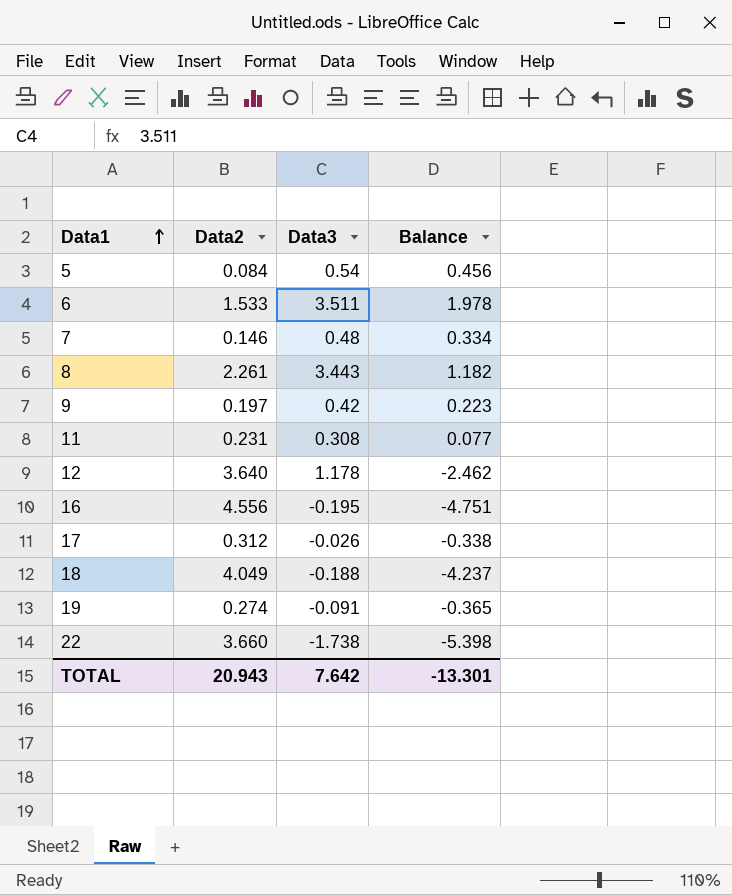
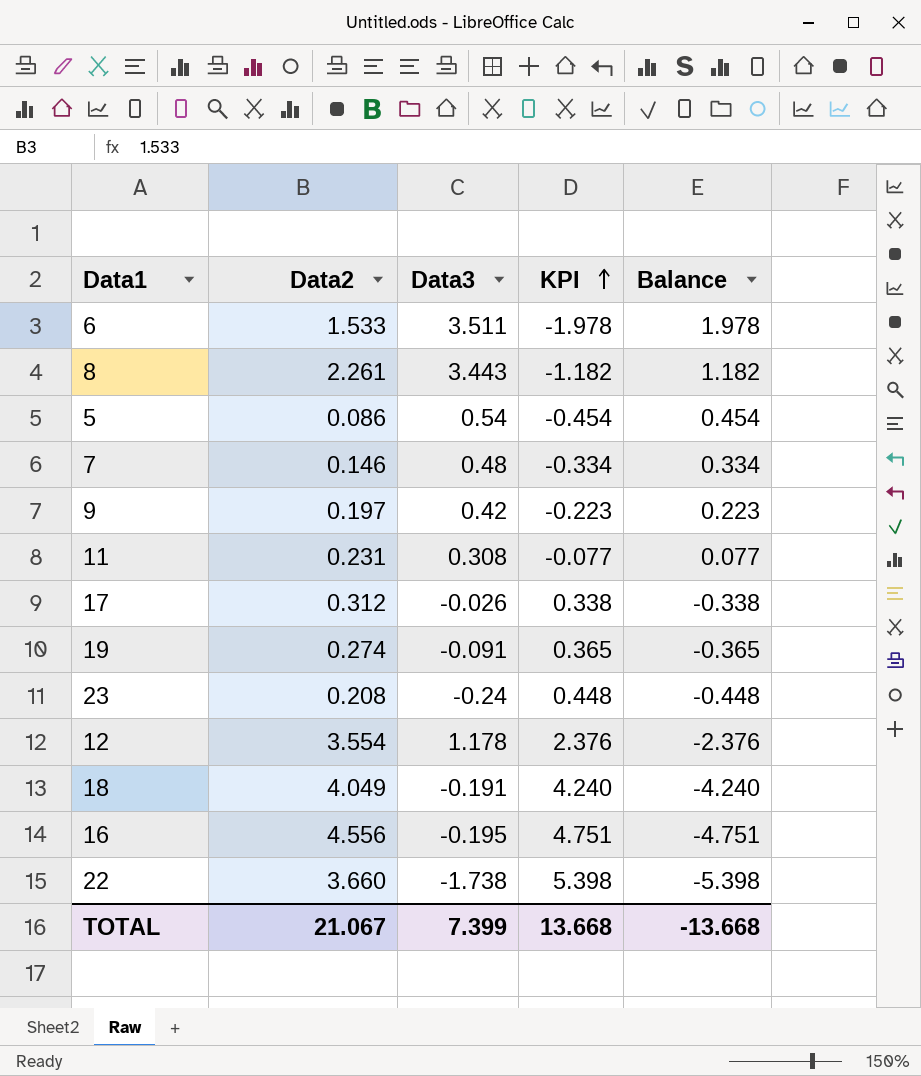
row order: Data1 ascending -> KPI ascending
column KPI | formula: none -> [Data2] - [Data3]
5 | Data2: 0.084 -> 0.086
5 | Balance: 0.456 -> 0.454
row 23: none -> 0.208 | -0.24 | 0.448 | -0.448
12 | Data2: 3.640 -> 3.554
12 | Balance: -2.462 -> -2.376
18 | Data3: -0.188 -> -0.191
18 | Balance: -4.237 -> -4.240
TOTAL | Data2: 20.943 -> 21.067
TOTAL | Data3: 7.642 -> 7.399
TOTAL | Balance: -13.301 -> -13.668

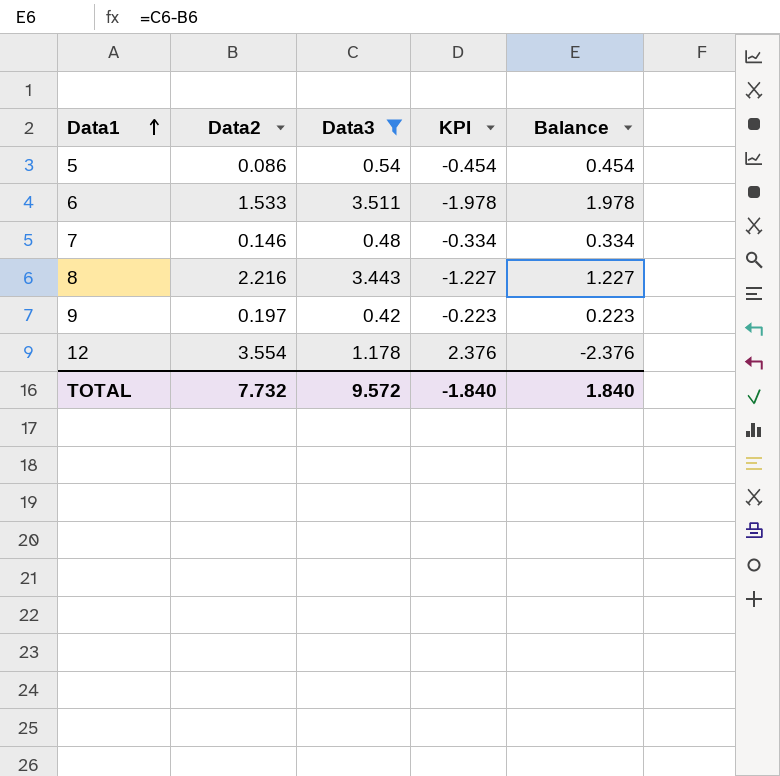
filter: none -> Data3 >= 0.42
row order: KPI ascending -> Data1 ascending
8 | Data2: 2.261 -> 2.216
8 | KPI: -1.182 -> -1.227
8 | Balance: 1.182 -> 1.227
TOTAL | Data2: 21.067 -> 7.732
TOTAL | Data3: 7.399 -> 9.572
TOTAL | KPI: 13.668 -> -1.840
TOTAL | Balance: -13.668 -> 1.840

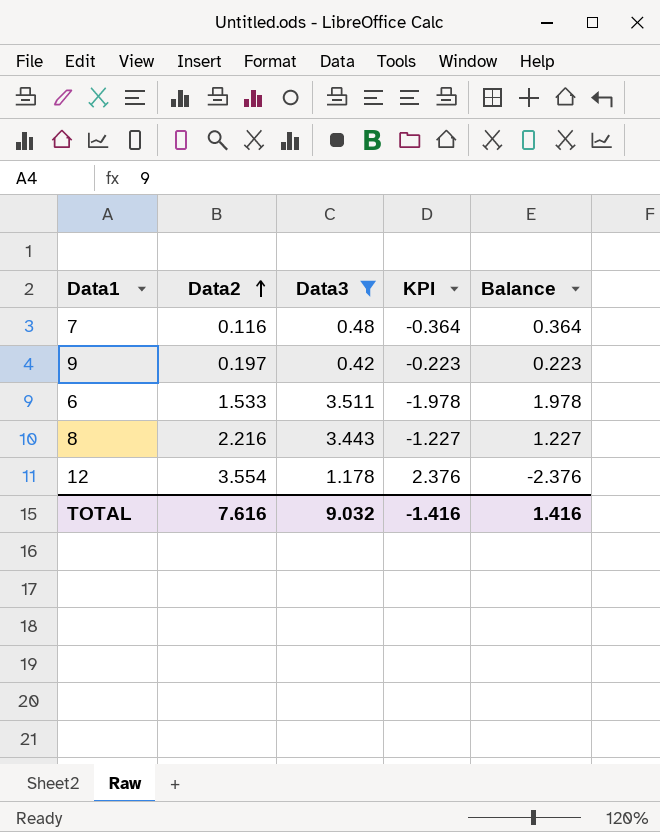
row order: Data1 ascending -> Data2 ascending
row 5: 0.086 | 0.54 | -0.454 | 0.454 -> none
7 | Data2: 0.146 -> 0.116
7 | KPI: -0.334 -> -0.364
7 | Balance: 0.334 -> 0.364
TOTAL | Data2: 7.732 -> 7.616
TOTAL | Data3: 9.572 -> 9.032
TOTAL | KPI: -1.840 -> -1.416
TOTAL | Balance: 1.840 -> 1.416

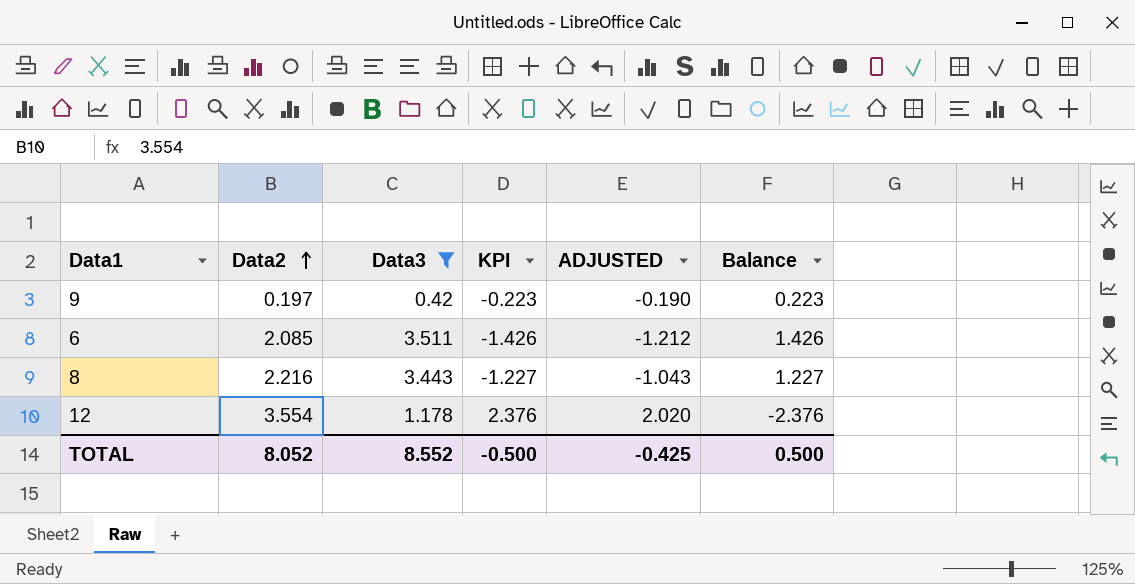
column ADJUSTED | formula: none -> [KPI] * 0.85
row 7: 0.116 | 0.48 | -0.364 | 0.364 -> none
6 | Data2: 1.533 -> 2.085
6 | KPI: -1.978 -> -1.426
6 | Balance: 1.978 -> 1.426
TOTAL | Data2: 7.616 -> 8.052
TOTAL | Data3: 9.032 -> 8.552
TOTAL | KPI: -1.416 -> -0.500
TOTAL | Balance: 1.416 -> 0.500

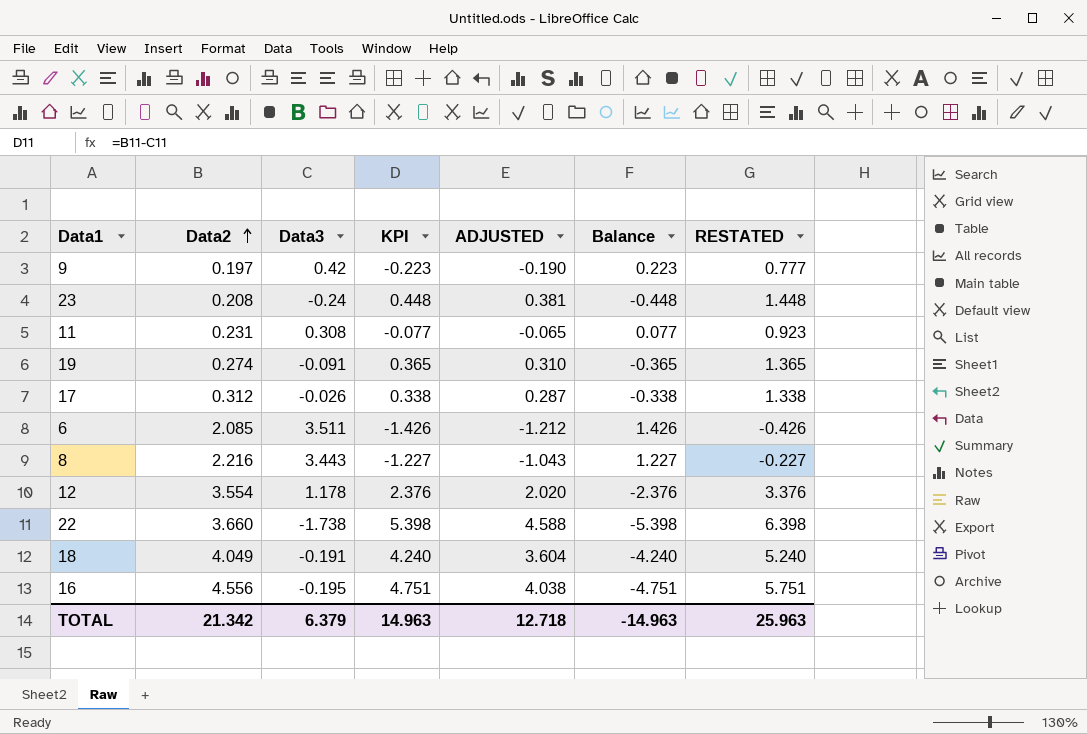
filter: Data3 >= 0.42 -> none
column RESTATED | formula: none -> [KPI] + 1
TOTAL | Data2: 8.052 -> 21.342
TOTAL | Data3: 8.552 -> 6.379
TOTAL | KPI: -0.500 -> 14.963
TOTAL | ADJUSTED: -0.425 -> 12.718
TOTAL | Balance: 0.500 -> -14.963

